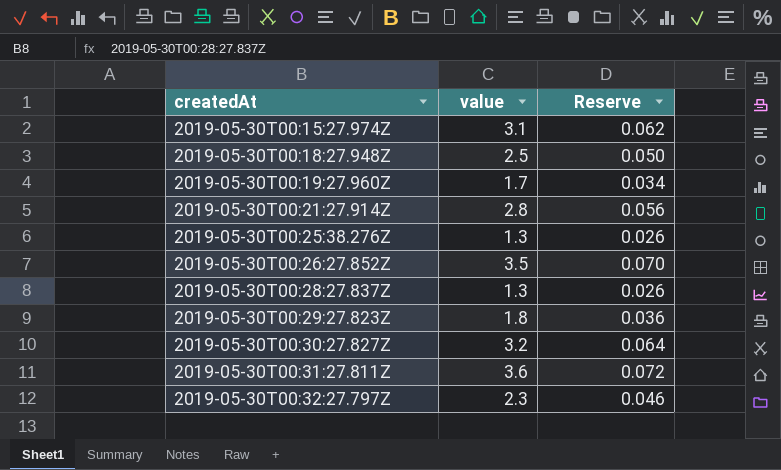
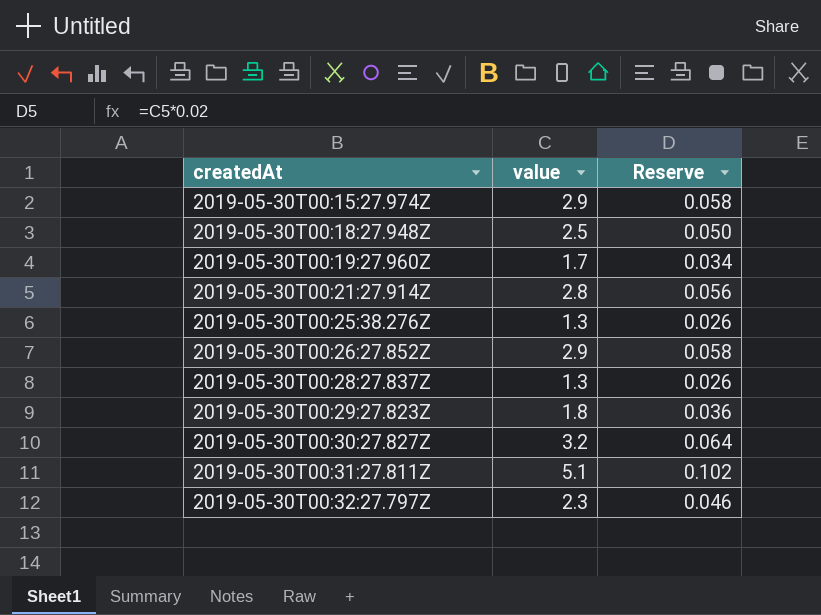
2019-05-30T00:15:27.974Z | value: 3.1 -> 2.9
2019-05-30T00:15:27.974Z | Reserve: 0.062 -> 0.058
2019-05-30T00:26:27.852Z | value: 3.5 -> 2.9
2019-05-30T00:26:27.852Z | Reserve: 0.070 -> 0.058
2019-05-30T00:31:27.811Z | value: 3.6 -> 5.1
2019-05-30T00:31:27.811Z | Reserve: 0.072 -> 0.102

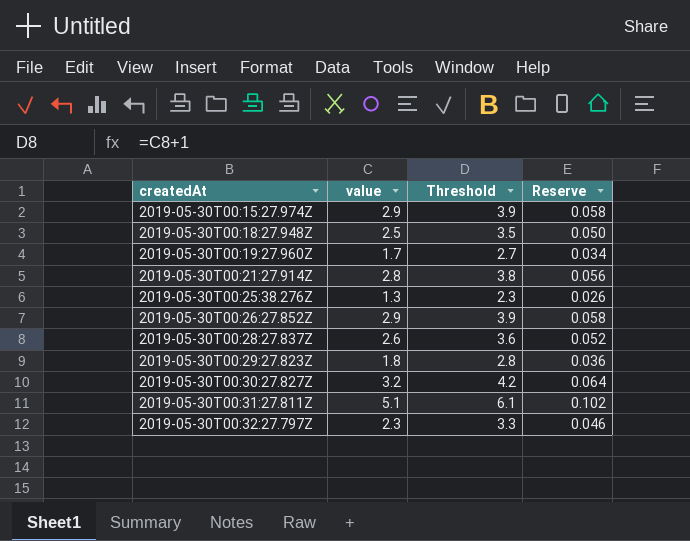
column Threshold | formula: none -> [value] + 1
2019-05-30T00:28:27.837Z | value: 1.3 -> 2.6
2019-05-30T00:28:27.837Z | Reserve: 0.026 -> 0.052

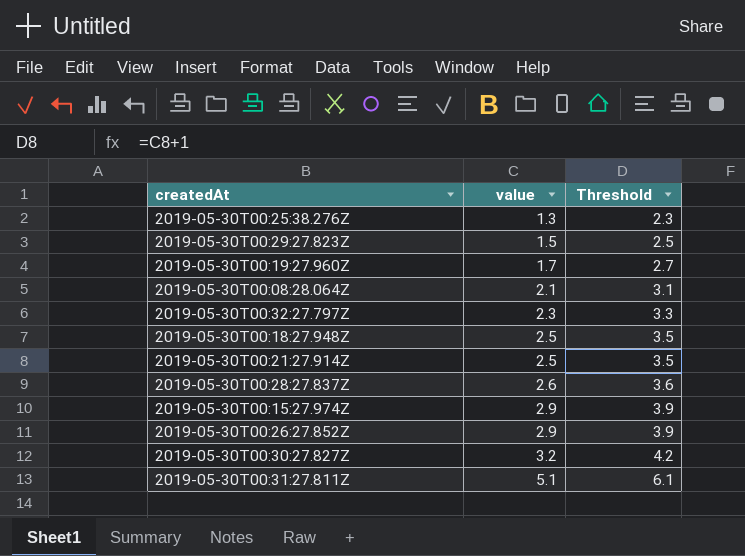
row order: createdAt ascending -> value ascending
column Reserve | formula: [value] * 0.02 -> none
2019-05-30T00:29:27.823Z | value: 1.8 -> 1.5
2019-05-30T00:29:27.823Z | Threshold: 2.8 -> 2.5
row 2019-05-30T00:08:28.064Z: none -> 2.1 | 3.1
2019-05-30T00:21:27.914Z | value: 2.8 -> 2.5
2019-05-30T00:21:27.914Z | Threshold: 3.8 -> 3.5

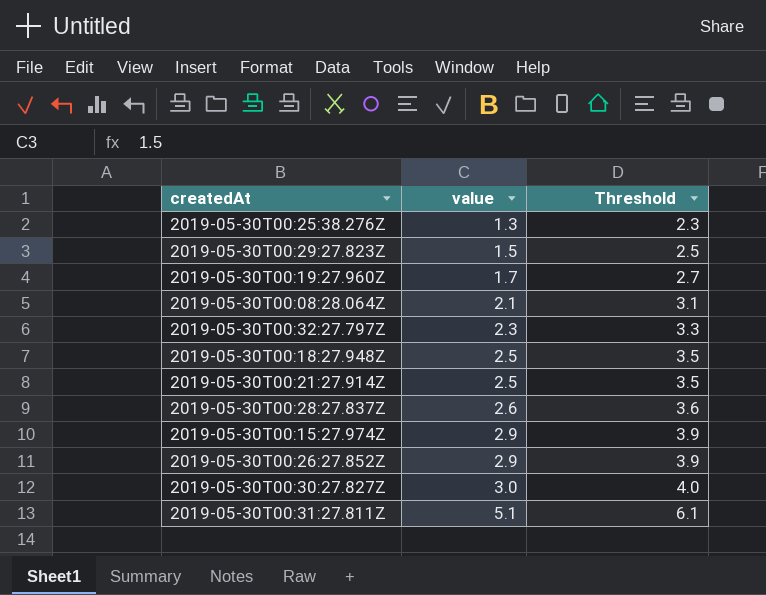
2019-05-30T00:30:27.827Z | value: 3.2 -> 3.0
2019-05-30T00:30:27.827Z | Threshold: 4.2 -> 4.0

